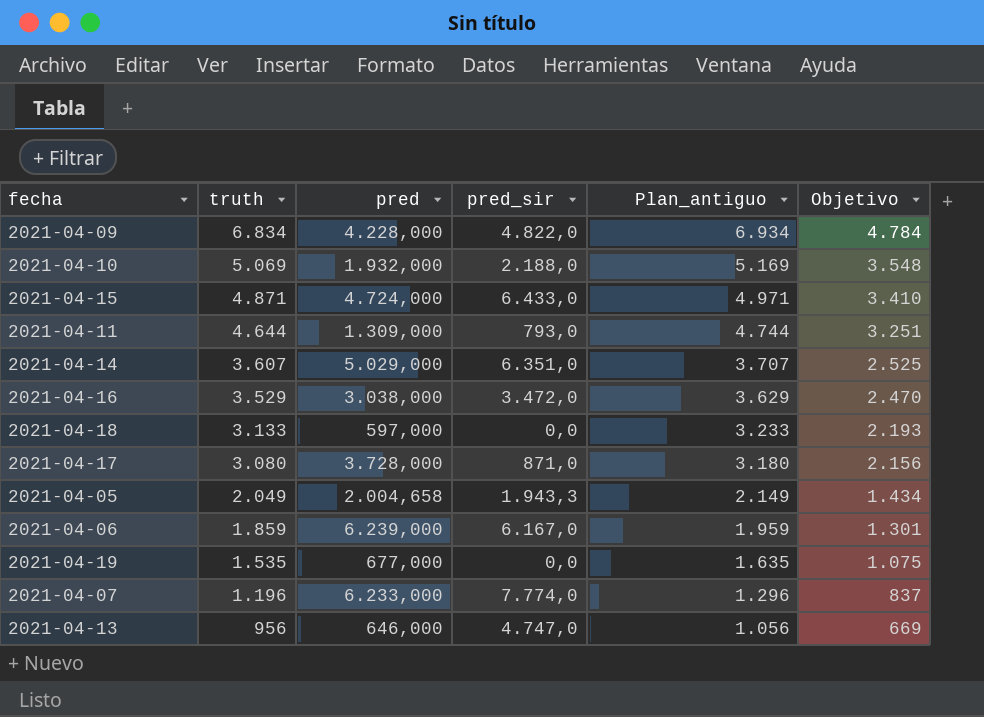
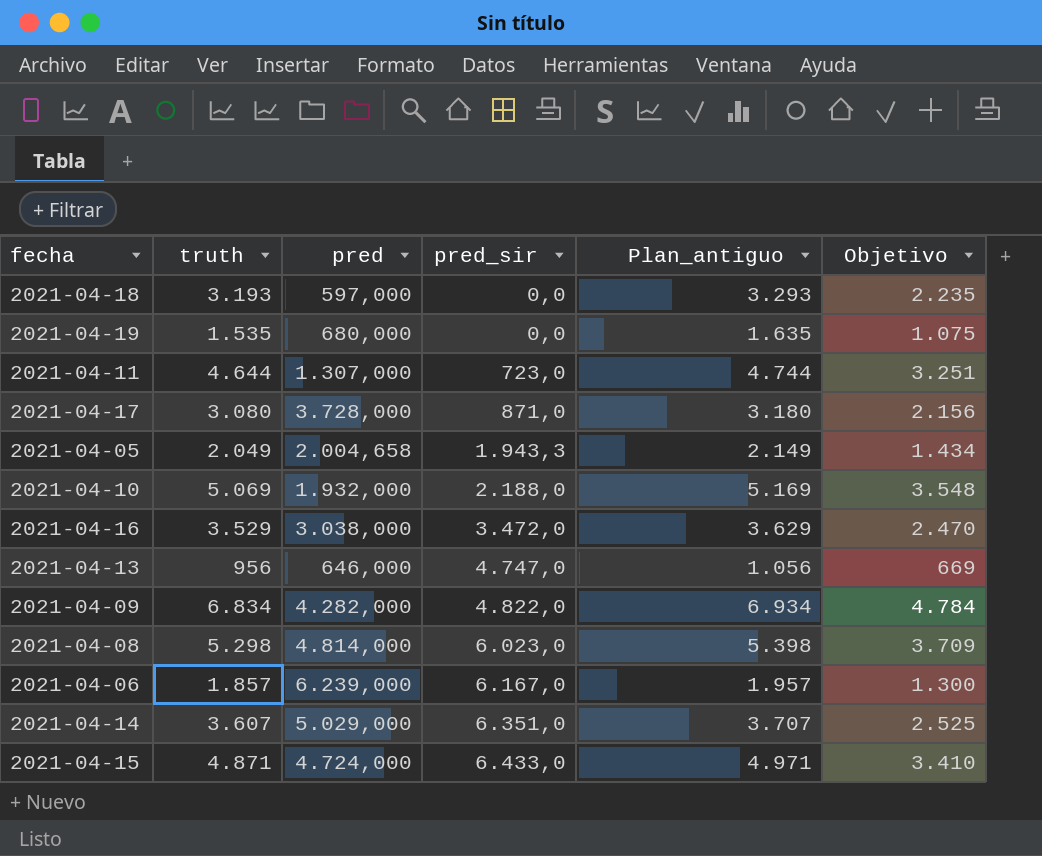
row order: truth descending -> pred_sir ascending
row 2021-04-07: 1.196 | 6.233,000 | 7.774,0 | 1.296 | 837 -> none
2021-04-18 | truth: 3.133 -> 3.193
2021-04-18 | Plan_antiguo: 3.233 -> 3.293
2021-04-18 | Objetivo: 2.193 -> 2.235
2021-04-19 | pred: 677,000 -> 680,000
2021-04-11 | pred: 1.309,000 -> 1.307,000
2021-04-11 | pred_sir: 793,0 -> 723,0
2021-04-09 | pred: 4.228,000 -> 4.282,000
row 2021-04-08: none -> 5.298 | 4.814,000 | 6.023,0 | 5.398 | 3.709
2021-04-06 | truth: 1.859 -> 1.857
2021-04-06 | Plan_antiguo: 1.959 -> 1.957
2021-04-06 | Objetivo: 1.301 -> 1.300

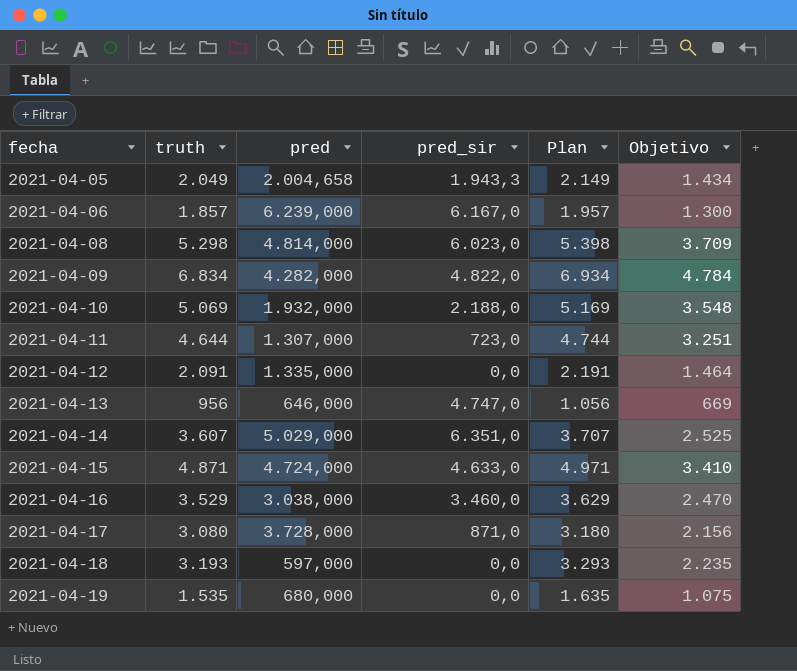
row order: pred_sir ascending -> fecha ascending
column name: Plan_antiguo -> Plan
row 2021-04-12: none -> 2.091 | 1.335,000 | 0,0 | 2.191 | 1.464
2021-04-15 | pred_sir: 6.433,0 -> 4.633,0
2021-04-16 | pred_sir: 3.472,0 -> 3.460,0

